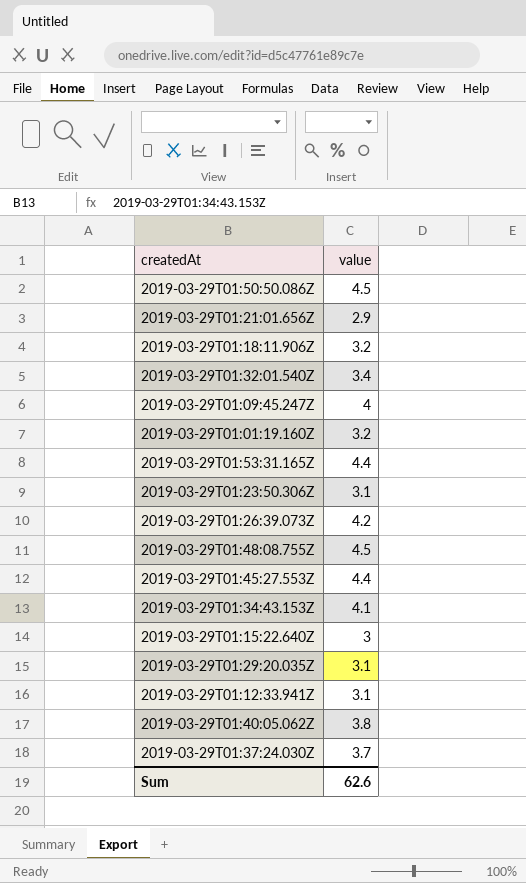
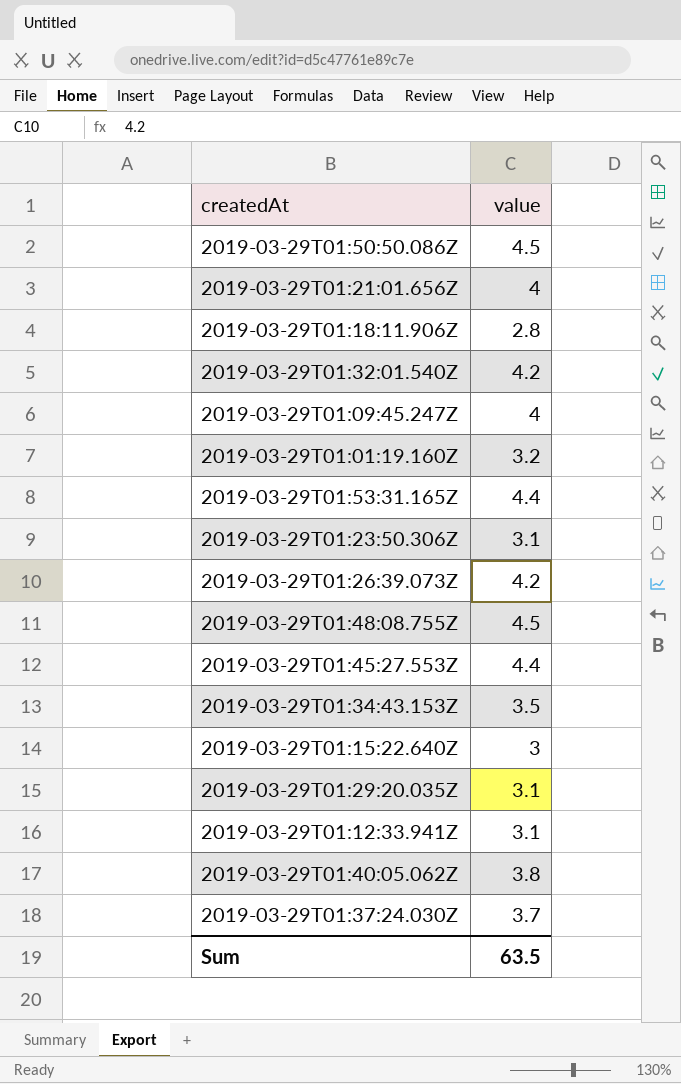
2019-03-29T01:21:01.656Z | value: 2.9 -> 4
2019-03-29T01:18:11.906Z | value: 3.2 -> 2.8
2019-03-29T01:32:01.540Z | value: 3.4 -> 4.2
2019-03-29T01:34:43.153Z | value: 4.1 -> 3.5
Sum | value: 62.6 -> 63.5

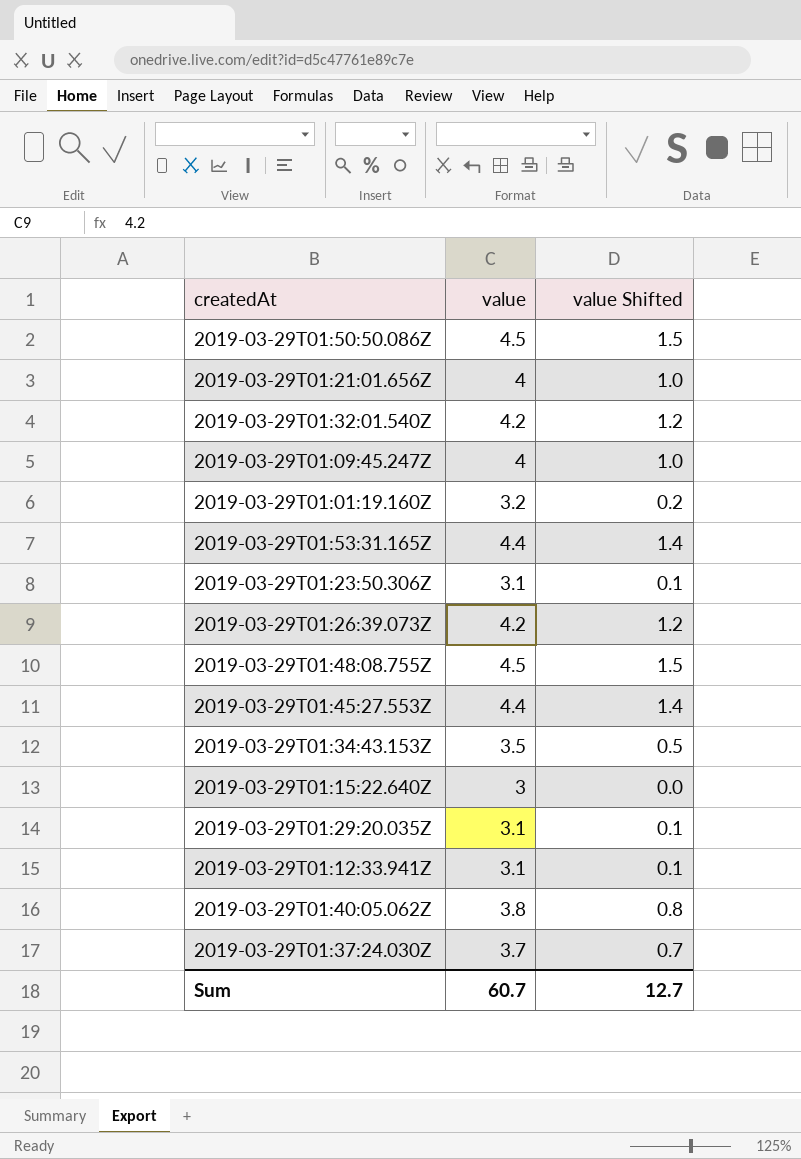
column value Shifted | formula: none -> [value] - 3
row 2019-03-29T01:18:11.906Z: 2.8 -> none
Sum | value: 63.5 -> 60.7

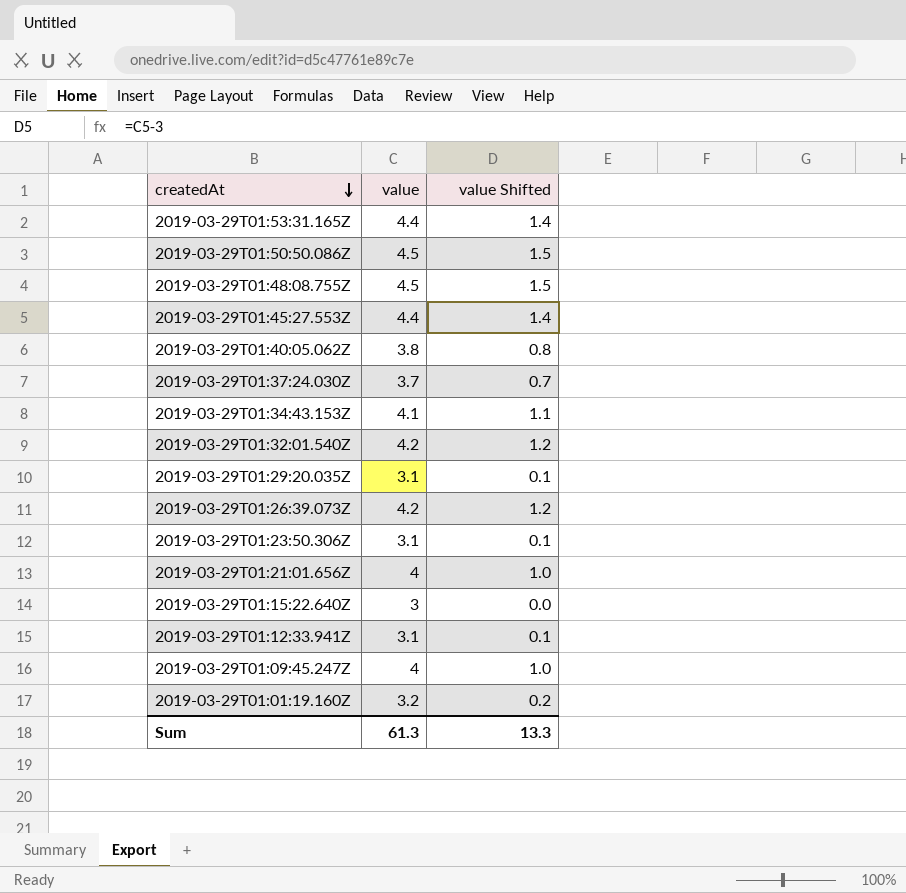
row order: none -> createdAt descending
2019-03-29T01:34:43.153Z | value: 3.5 -> 4.1
2019-03-29T01:34:43.153Z | value Shifted: 0.5 -> 1.1
Sum | value: 60.7 -> 61.3
Sum | value Shifted: 12.7 -> 13.3

